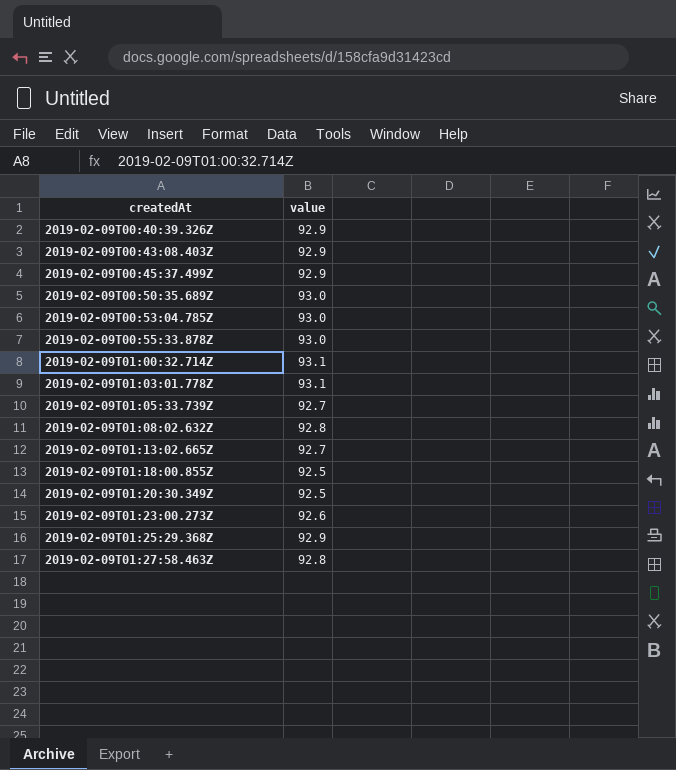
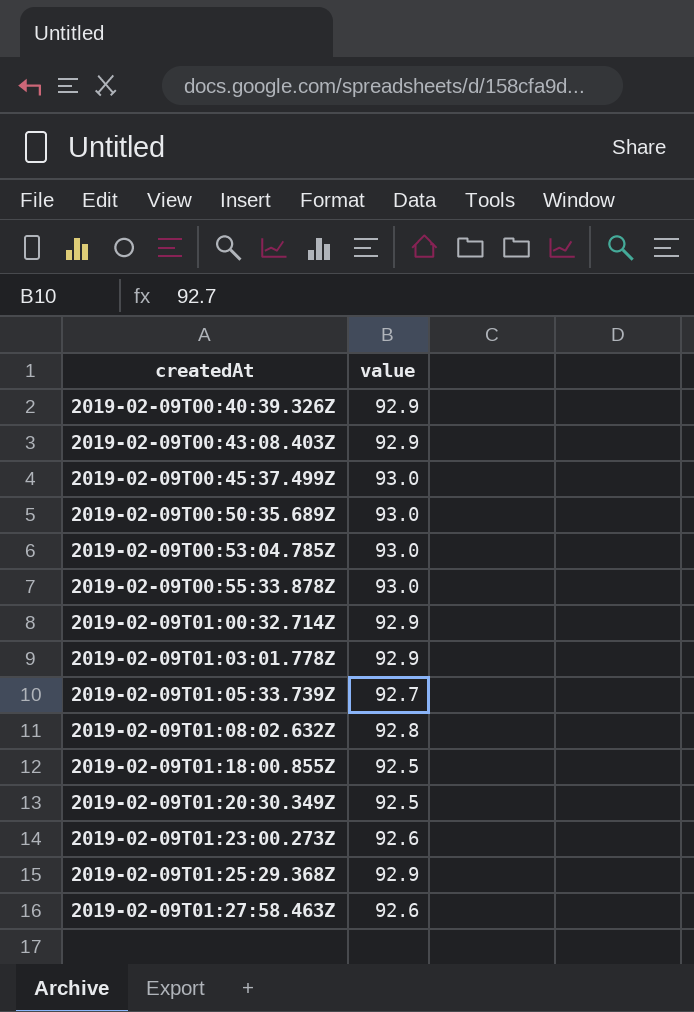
row 2019-02-09T01:13:02.665Z: 92.7 -> none
2019-02-09T00:45:37.499Z | value: 92.9 -> 93.0
2019-02-09T01:00:32.714Z | value: 93.1 -> 92.9
2019-02-09T01:03:01.778Z | value: 93.1 -> 92.9
2019-02-09T01:27:58.463Z | value: 92.8 -> 92.6

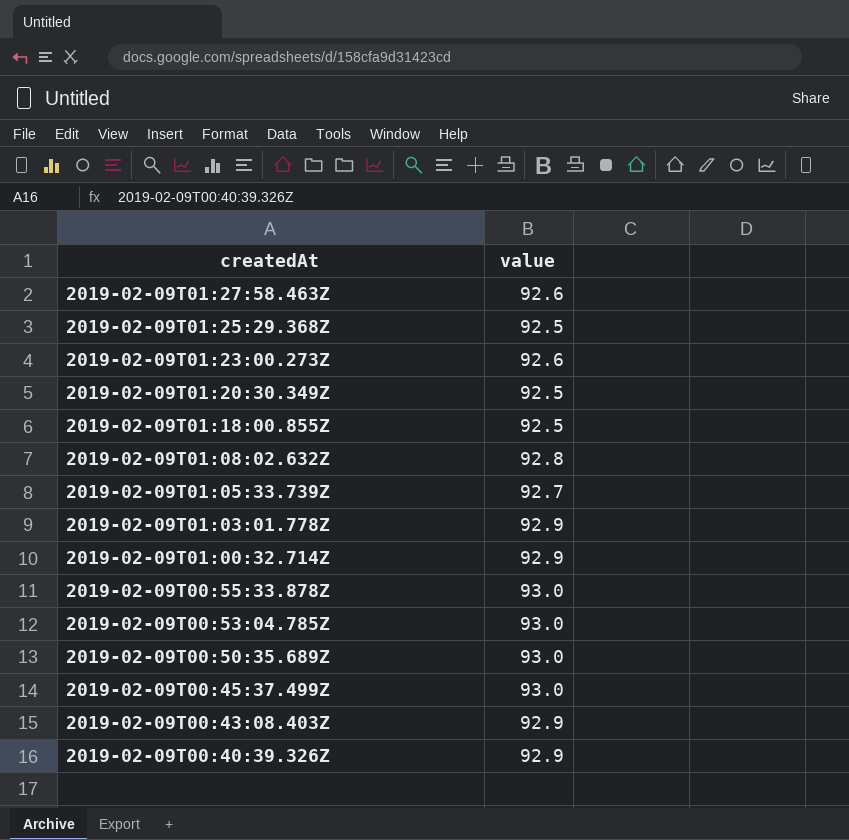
row order: createdAt ascending -> createdAt descending
2019-02-09T01:25:29.368Z | value: 92.9 -> 92.5

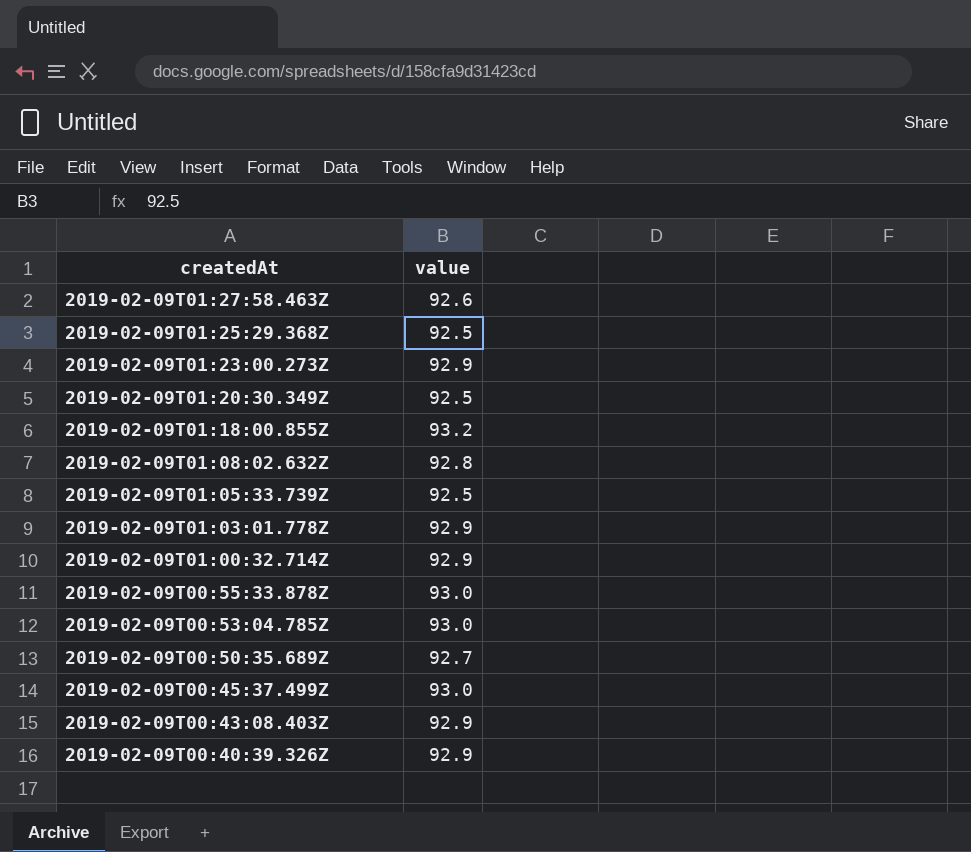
2019-02-09T01:23:00.273Z | value: 92.6 -> 92.9
2019-02-09T01:18:00.855Z | value: 92.5 -> 93.2
2019-02-09T01:05:33.739Z | value: 92.7 -> 92.5
2019-02-09T00:50:35.689Z | value: 93.0 -> 92.7

